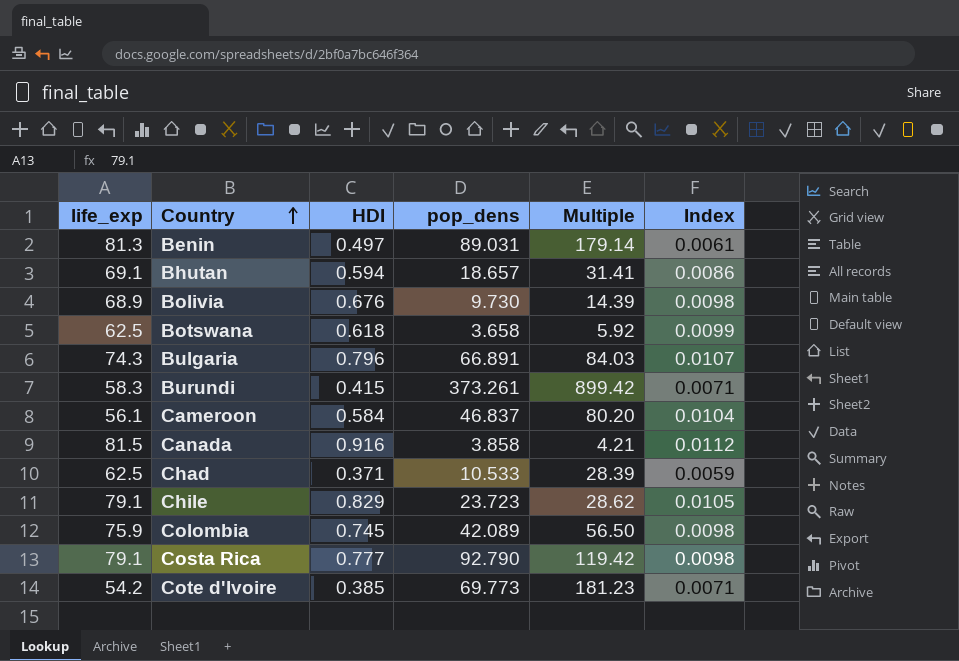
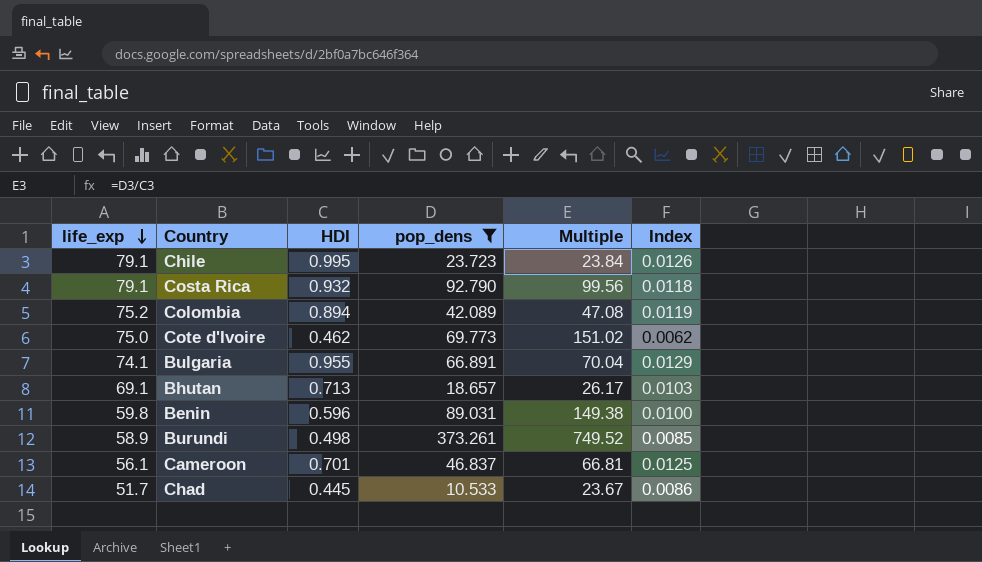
filter: none -> pop_dens >= 10.533
row order: Country ascending -> life_exp descending
Chile | HDI: 0.829 -> 0.995
Chile | Multiple: 28.62 -> 23.84
Chile | Index: 0.0105 -> 0.0126
Costa Rica | HDI: 0.777 -> 0.932
Costa Rica | Multiple: 119.42 -> 99.56
Costa Rica | Index: 0.0098 -> 0.0118
Colombia | life_exp: 75.9 -> 75.2
Colombia | HDI: 0.745 -> 0.894
Colombia | Multiple: 56.50 -> 47.08
Colombia | Index: 0.0098 -> 0.0119
Cote d'Ivoire | life_exp: 54.2 -> 75.0
Cote d'Ivoire | HDI: 0.385 -> 0.462
Cote d'Ivoire | Multiple: 181.23 -> 151.02
Cote d'Ivoire | Index: 0.0071 -> 0.0062
Bulgaria | life_exp: 74.3 -> 74.1
Bulgaria | HDI: 0.796 -> 0.955
Bulgaria | Multiple: 84.03 -> 70.04
Bulgaria | Index: 0.0107 -> 0.0129
Bhutan | HDI: 0.594 -> 0.713
Bhutan | Multiple: 31.41 -> 26.17
Bhutan | Index: 0.0086 -> 0.0103
Benin | life_exp: 81.3 -> 59.8
Benin | HDI: 0.497 -> 0.596
Benin | Multiple: 179.14 -> 149.38
Benin | Index: 0.0061 -> 0.0100
Burundi | life_exp: 58.3 -> 58.9
Burundi | HDI: 0.415 -> 0.498
Burundi | Multiple: 899.42 -> 749.52
Burundi | Index: 0.0071 -> 0.0085
Cameroon | HDI: 0.584 -> 0.701
Cameroon | Multiple: 80.20 -> 66.81
Cameroon | Index: 0.0104 -> 0.0125
Chad | life_exp: 62.5 -> 51.7
Chad | HDI: 0.371 -> 0.445
Chad | Multiple: 28.39 -> 23.67
Chad | Index: 0.0059 -> 0.0086

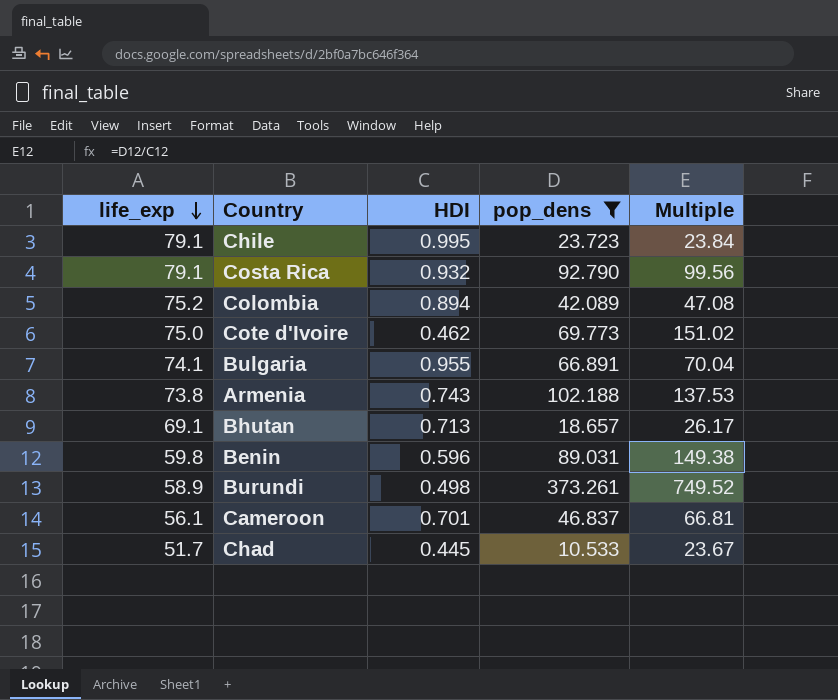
column Index | formula: [HDI] / [life_exp] -> none
row Armenia: none -> 73.8 | 0.743 | 102.188 | 137.53

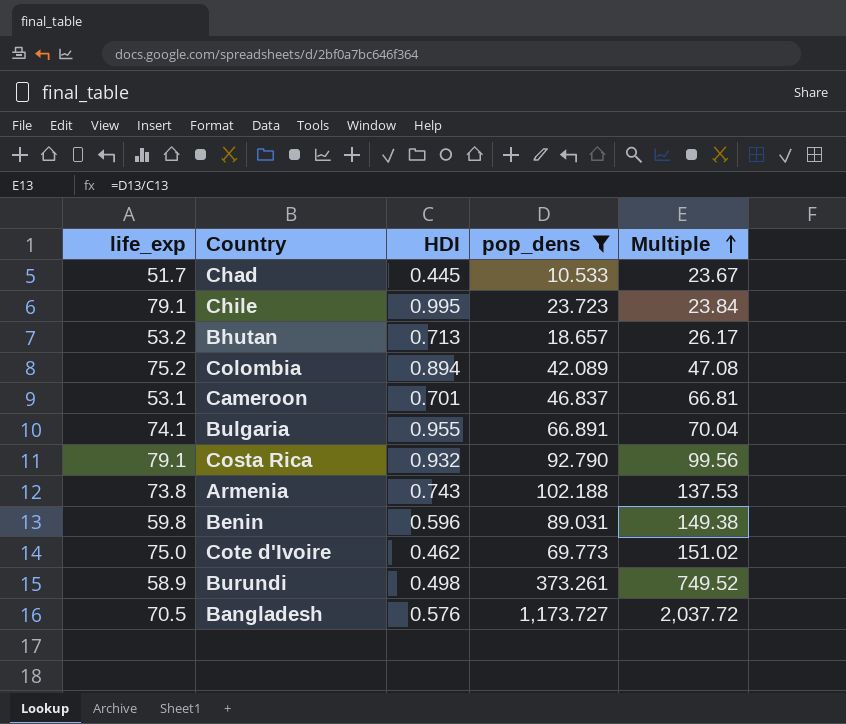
row order: life_exp descending -> Multiple ascending
Bhutan | life_exp: 69.1 -> 53.2
Cameroon | life_exp: 56.1 -> 53.1
row Bangladesh: none -> 70.5 | 0.576 | 1,173.727 | 2,037.72

